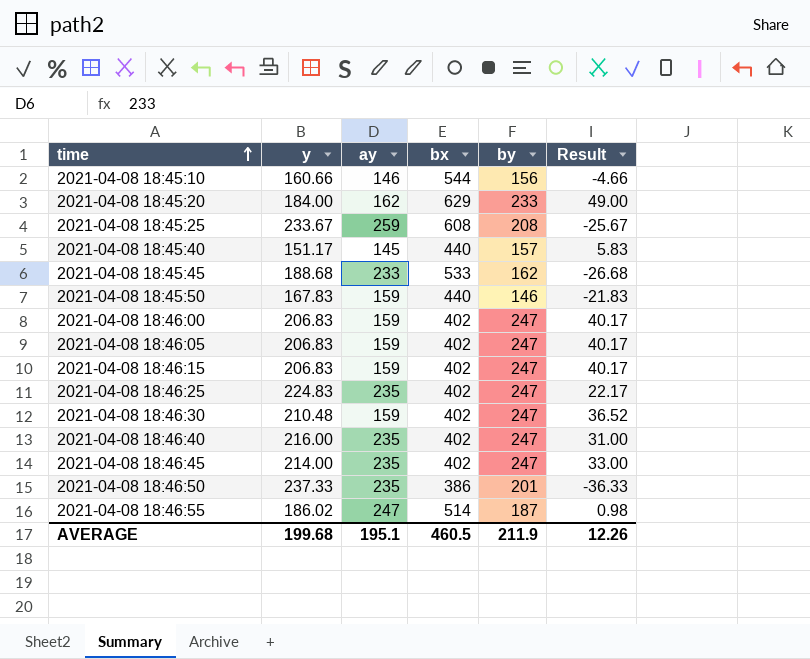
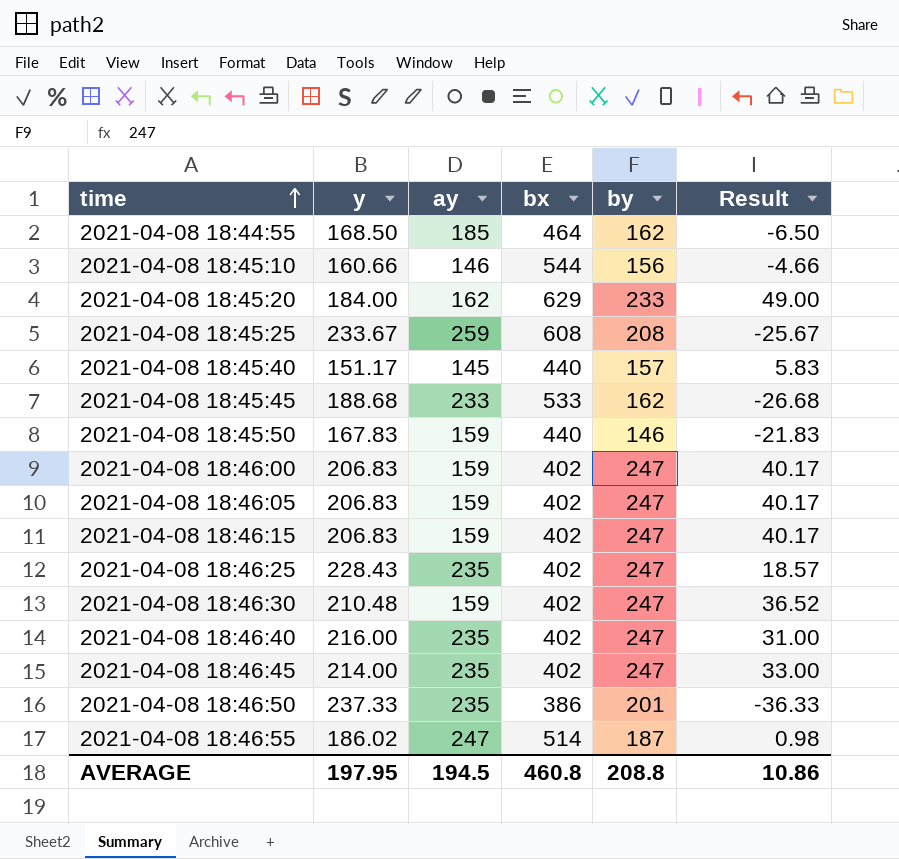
row 2021-04-08 18:44:55: none -> 168.50 | 185 | 464 | 162 | -6.50
2021-04-08 18:46:25 | y: 224.83 -> 228.43
2021-04-08 18:46:25 | Result: 22.17 -> 18.57
AVERAGE | y: 199.68 -> 197.95
AVERAGE | ay: 195.1 -> 194.5
AVERAGE | bx: 460.5 -> 460.8
AVERAGE | by: 211.9 -> 208.8
AVERAGE | Result: 12.26 -> 10.86

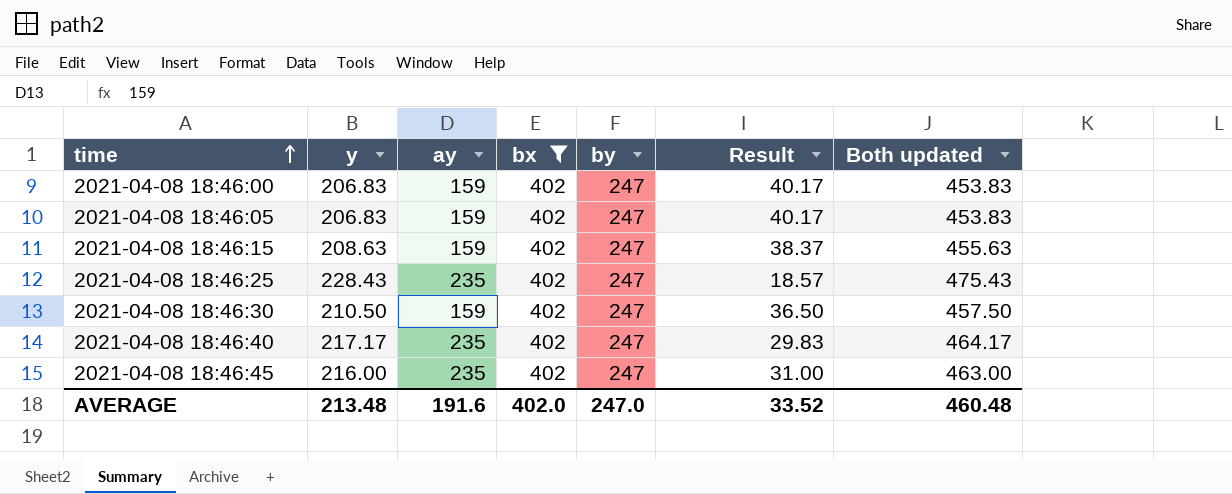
filter: none -> bx = 402
column Both updated | formula: none -> [y] + [by]
2021-04-08 18:46:15 | y: 206.83 -> 208.63
2021-04-08 18:46:15 | Result: 40.17 -> 38.37
2021-04-08 18:46:30 | y: 210.48 -> 210.50
2021-04-08 18:46:30 | Result: 36.52 -> 36.50
2021-04-08 18:46:40 | y: 216.00 -> 217.17
2021-04-08 18:46:40 | Result: 31.00 -> 29.83
2021-04-08 18:46:45 | y: 214.00 -> 216.00
2021-04-08 18:46:45 | Result: 33.00 -> 31.00
AVERAGE | y: 197.95 -> 213.48
AVERAGE | ay: 194.5 -> 191.6
AVERAGE | bx: 460.8 -> 402.0
AVERAGE | by: 208.8 -> 247.0
AVERAGE | Result: 10.86 -> 33.52

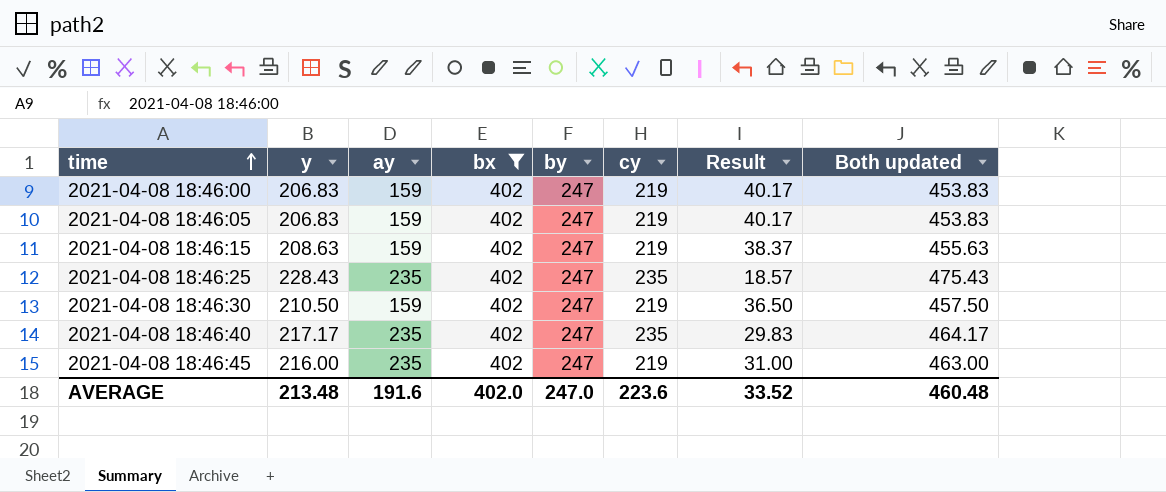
column cy | position: none -> 6

